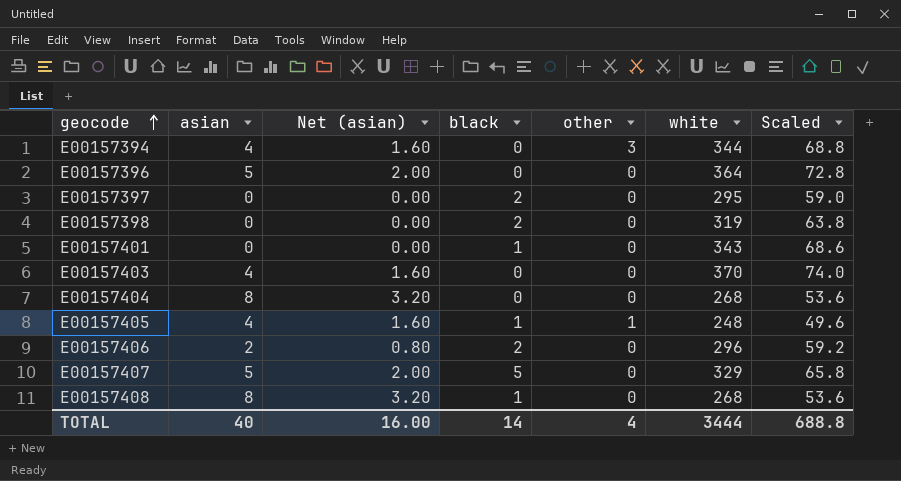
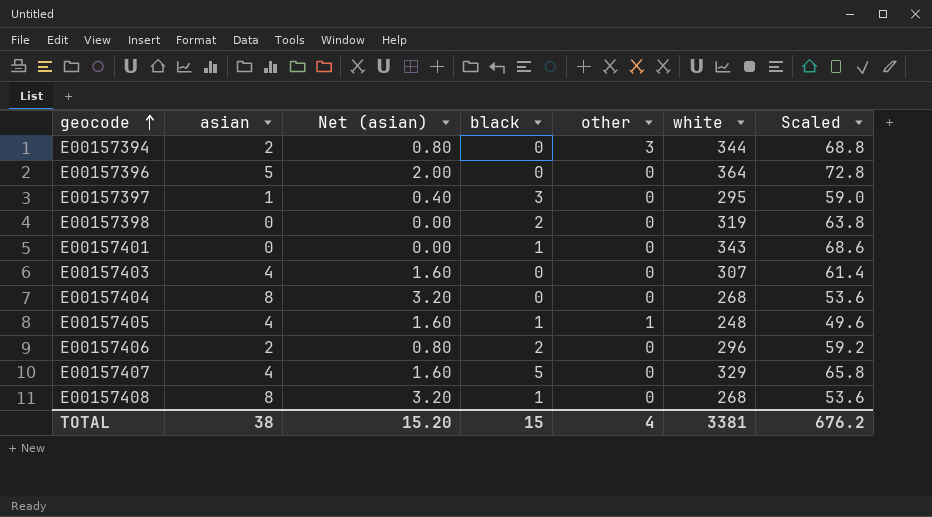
E00157394 | asian: 4 -> 2
E00157394 | Net (asian): 1.60 -> 0.80
E00157397 | asian: 0 -> 1
E00157397 | Net (asian): 0.00 -> 0.40
E00157397 | black: 2 -> 3
E00157403 | white: 370 -> 307
E00157403 | Scaled: 74.0 -> 61.4
E00157407 | asian: 5 -> 4
E00157407 | Net (asian): 2.00 -> 1.60
TOTAL | asian: 40 -> 38
TOTAL | Net (asian): 16.00 -> 15.20
TOTAL | black: 14 -> 15
TOTAL | white: 3444 -> 3381
TOTAL | Scaled: 688.8 -> 676.2

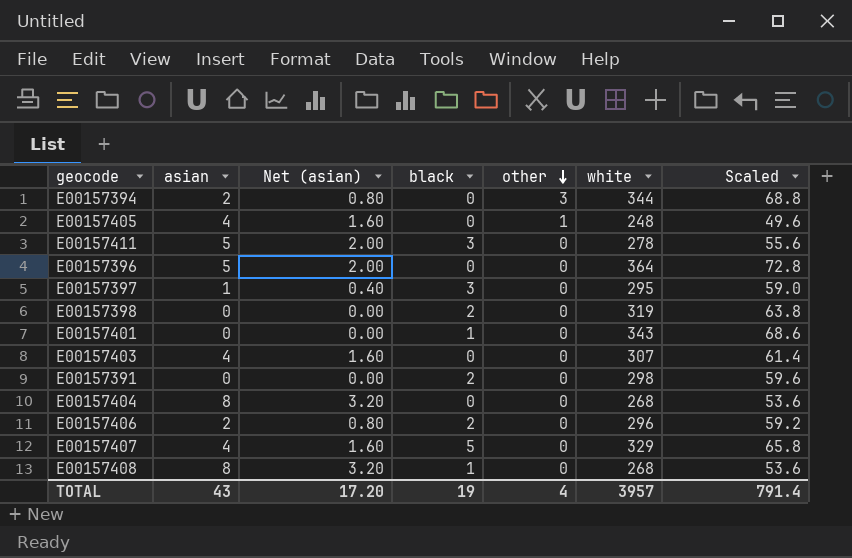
row order: geocode ascending -> other descending
E00157405 | black: 1 -> 0
row E00157411: none -> 5 | 2.00 | 3 | 0 | 278 | 55.6
row E00157391: none -> 0 | 0.00 | 2 | 0 | 298 | 59.6
TOTAL | asian: 38 -> 43
TOTAL | Net (asian): 15.20 -> 17.20
TOTAL | black: 15 -> 19
TOTAL | white: 3381 -> 3957
TOTAL | Scaled: 676.2 -> 791.4

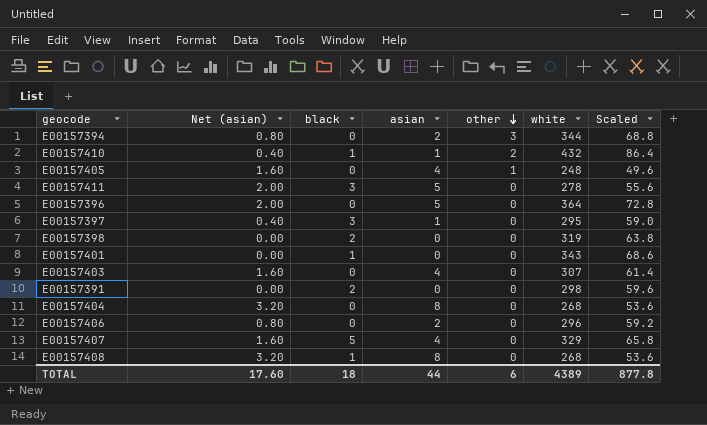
column asian | position: 2 -> 4
row E00157410: none -> 0.40 | 1 | 1 | 2 | 432 | 86.4
E00157406 | black: 2 -> 0
TOTAL | Net (asian): 17.20 -> 17.60
TOTAL | black: 19 -> 18
TOTAL | asian: 43 -> 44
TOTAL | other: 4 -> 6
TOTAL | white: 3957 -> 4389
TOTAL | Scaled: 791.4 -> 877.8

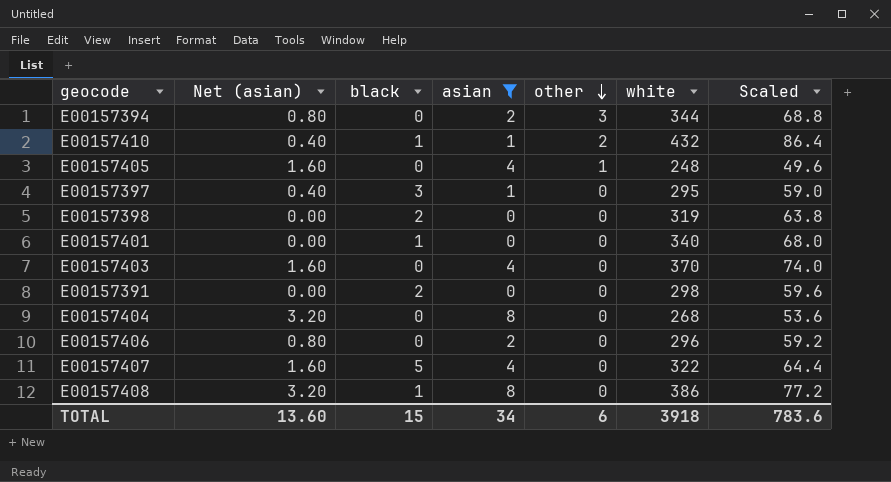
filter: none -> asian != 5
E00157401 | white: 343 -> 340
E00157401 | Scaled: 68.6 -> 68.0
E00157403 | white: 307 -> 370
E00157403 | Scaled: 61.4 -> 74.0
E00157407 | white: 329 -> 322
E00157407 | Scaled: 65.8 -> 64.4
E00157408 | white: 268 -> 386
E00157408 | Scaled: 53.6 -> 77.2
TOTAL | Net (asian): 17.60 -> 13.60
TOTAL | black: 18 -> 15
TOTAL | asian: 44 -> 34
TOTAL | white: 4389 -> 3918
TOTAL | Scaled: 877.8 -> 783.6

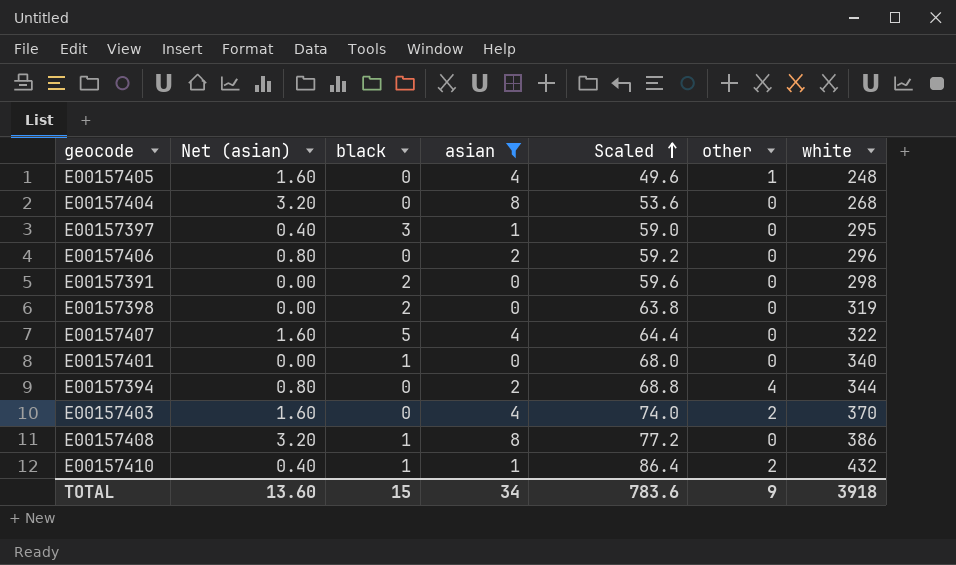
row order: other descending -> Scaled ascending
column Scaled | position: 7 -> 5
E00157394 | other: 3 -> 4
E00157403 | other: 0 -> 2
TOTAL | other: 6 -> 9

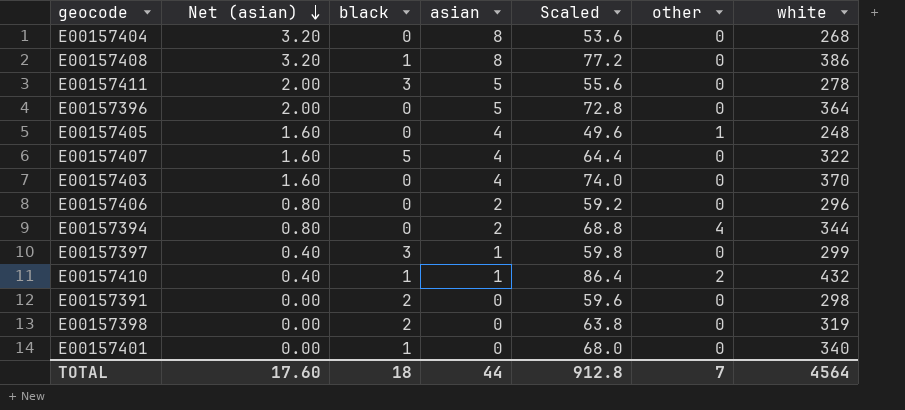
filter: asian != 5 -> none
row order: Scaled ascending -> Net (asian) descending
E00157403 | other: 2 -> 0
E00157397 | Scaled: 59.0 -> 59.8
E00157397 | white: 295 -> 299
TOTAL | Net (asian): 13.60 -> 17.60
TOTAL | black: 15 -> 18
TOTAL | asian: 34 -> 44
TOTAL | Scaled: 783.6 -> 912.8
TOTAL | other: 9 -> 7
TOTAL | white: 3918 -> 4564

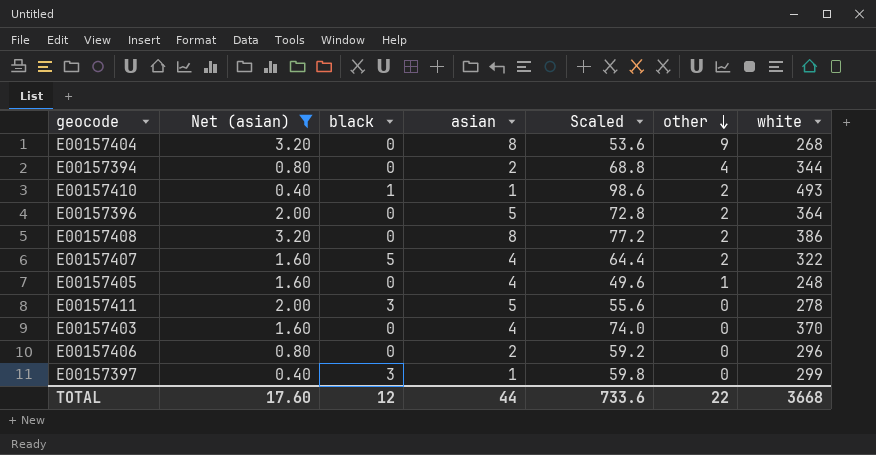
filter: none -> Net (asian) != 0.00
row order: Net (asian) descending -> other descending
E00157404 | other: 0 -> 9
E00157410 | Scaled: 86.4 -> 98.6
E00157410 | white: 432 -> 493
E00157396 | other: 0 -> 2
E00157408 | black: 1 -> 0
E00157408 | other: 0 -> 2
E00157407 | other: 0 -> 2
TOTAL | black: 18 -> 12
TOTAL | Scaled: 912.8 -> 733.6
TOTAL | other: 7 -> 22
TOTAL | white: 4564 -> 3668

